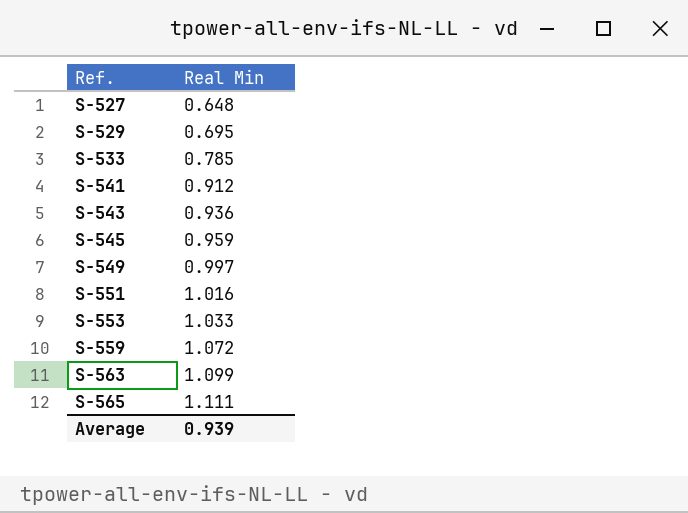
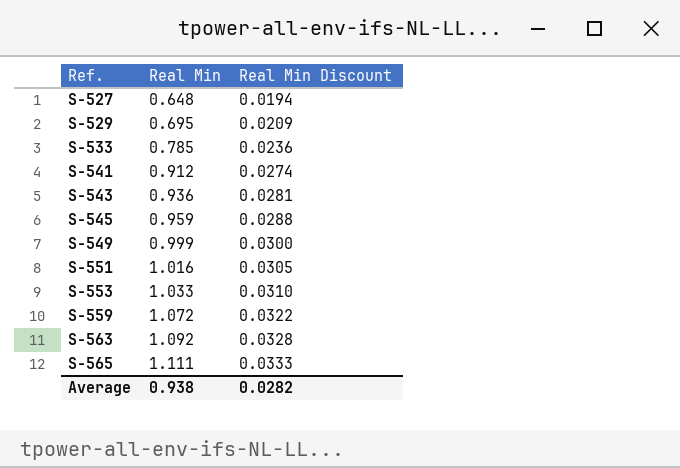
column Real Min Discount | formula: none -> [Real Min] * 0.03
S-549 | Real Min: 0.997 -> 0.999
S-563 | Real Min: 1.099 -> 1.092
Average | Real Min: 0.939 -> 0.938

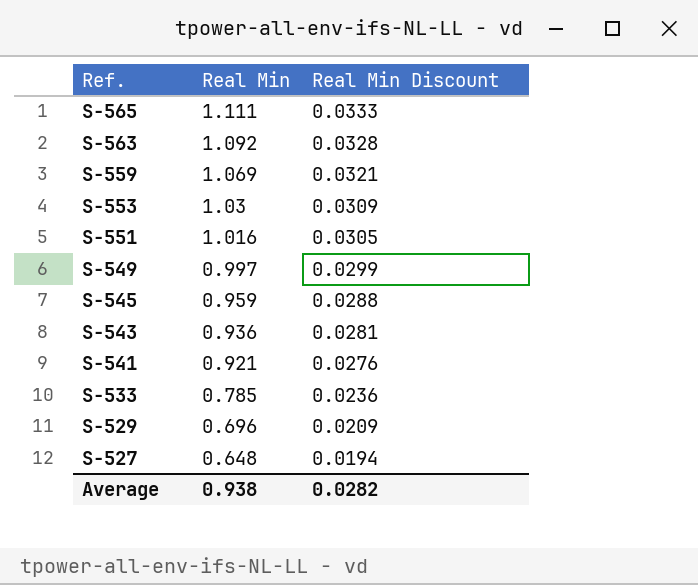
row order: Ref. ascending -> Ref. descending
S-559 | Real Min: 1.072 -> 1.069
S-559 | Real Min Discount: 0.0322 -> 0.0321
S-553 | Real Min: 1.033 -> 1.03
S-553 | Real Min Discount: 0.0310 -> 0.0309
S-549 | Real Min: 0.999 -> 0.997
S-549 | Real Min Discount: 0.0300 -> 0.0299
S-541 | Real Min: 0.912 -> 0.921
S-541 | Real Min Discount: 0.0274 -> 0.0276
S-529 | Real Min: 0.695 -> 0.696

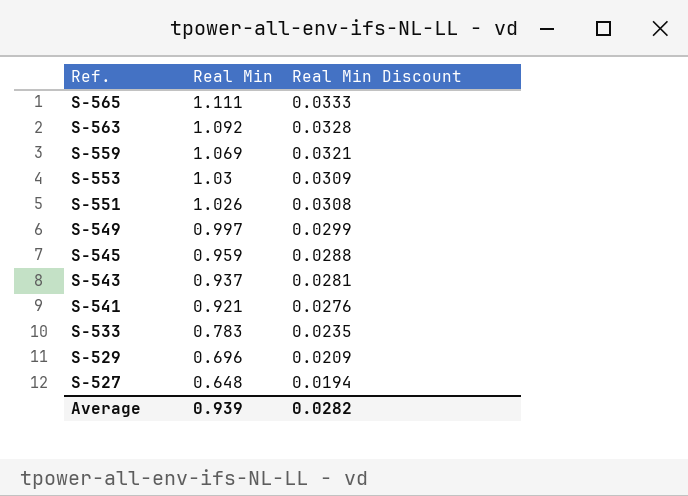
S-551 | Real Min: 1.016 -> 1.026
S-551 | Real Min Discount: 0.0305 -> 0.0308
S-543 | Real Min: 0.936 -> 0.937
S-533 | Real Min: 0.785 -> 0.783
S-533 | Real Min Discount: 0.0236 -> 0.0235
Average | Real Min: 0.938 -> 0.939

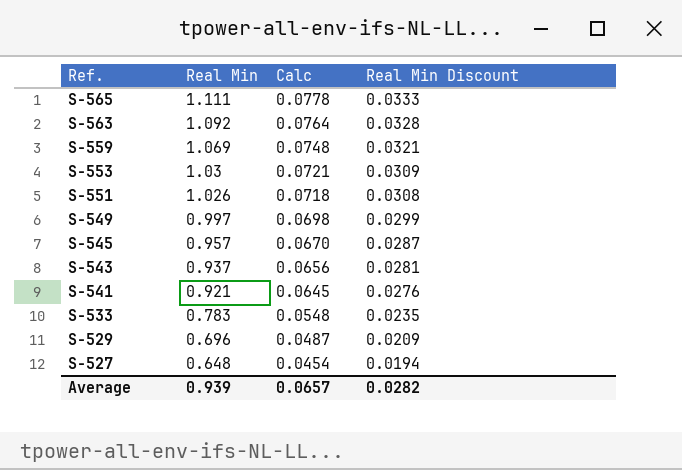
column Calc | formula: none -> [Real Min] * 0.07
S-545 | Real Min: 0.959 -> 0.957
S-545 | Real Min Discount: 0.0288 -> 0.0287

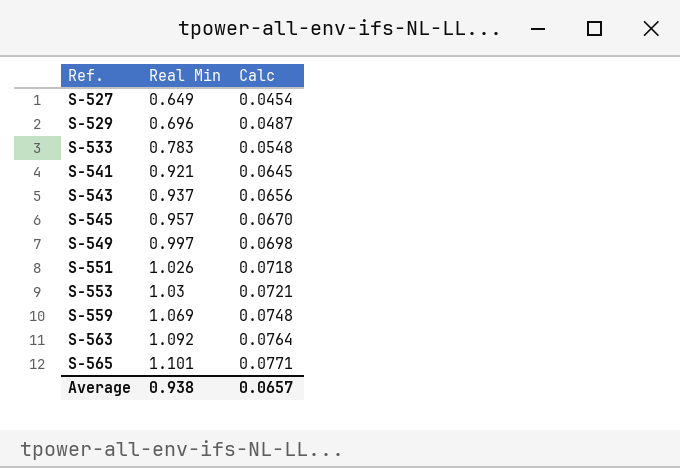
row order: Ref. descending -> Ref. ascending
column Real Min Discount | formula: [Real Min] * 0.03 -> none
S-527 | Real Min: 0.648 -> 0.649
S-565 | Real Min: 1.111 -> 1.101
S-565 | Calc: 0.0778 -> 0.0771
Average | Real Min: 0.939 -> 0.938

